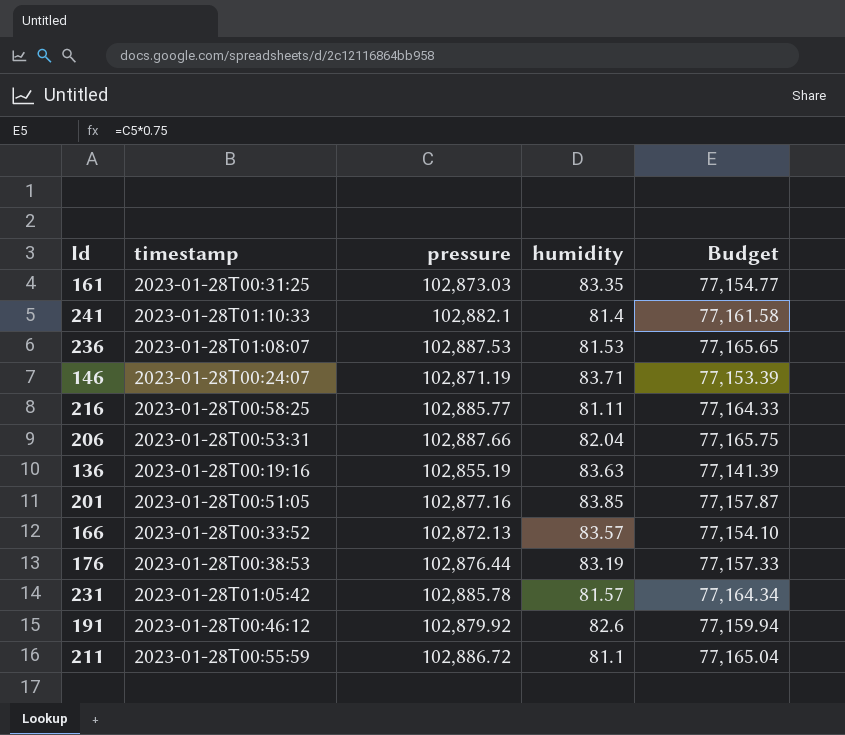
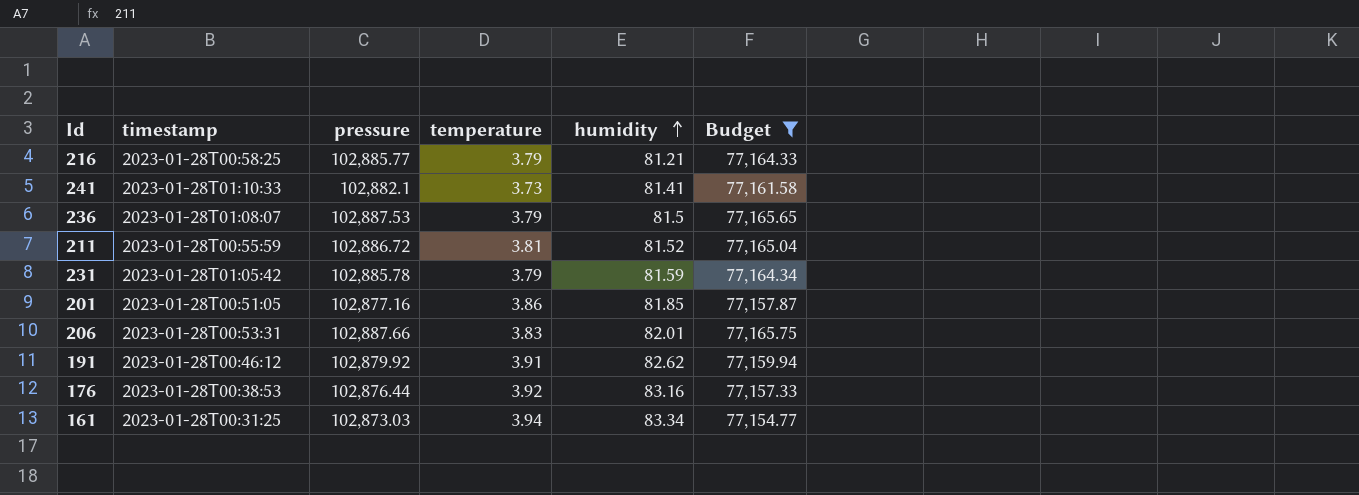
filter: none -> Budget >= 77,154.77
row order: none -> humidity ascending
column temperature | position: none -> 4
216 | humidity: 81.11 -> 81.21
241 | humidity: 81.4 -> 81.41
236 | humidity: 81.53 -> 81.5
211 | humidity: 81.1 -> 81.52
231 | humidity: 81.57 -> 81.59
201 | humidity: 83.85 -> 81.85
206 | humidity: 82.04 -> 82.01
191 | humidity: 82.6 -> 82.62
176 | humidity: 83.19 -> 83.16
161 | humidity: 83.35 -> 83.34

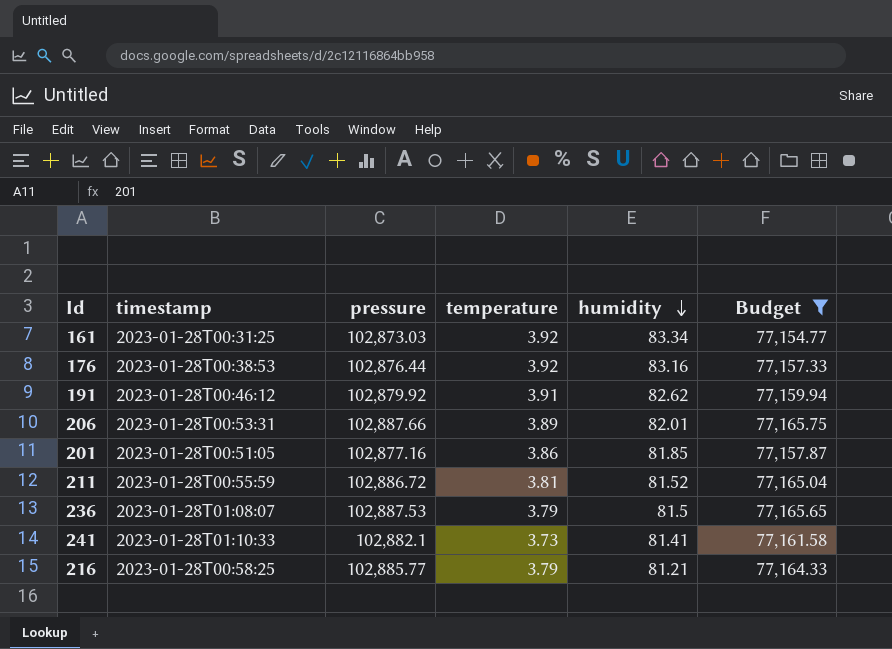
row order: humidity ascending -> humidity descending
row 231: 2023-01-28T01:05:42 | 102,885.78 | 3.79 | 81.59 | 77,164.34 -> none
161 | temperature: 3.94 -> 3.92
206 | temperature: 3.83 -> 3.89

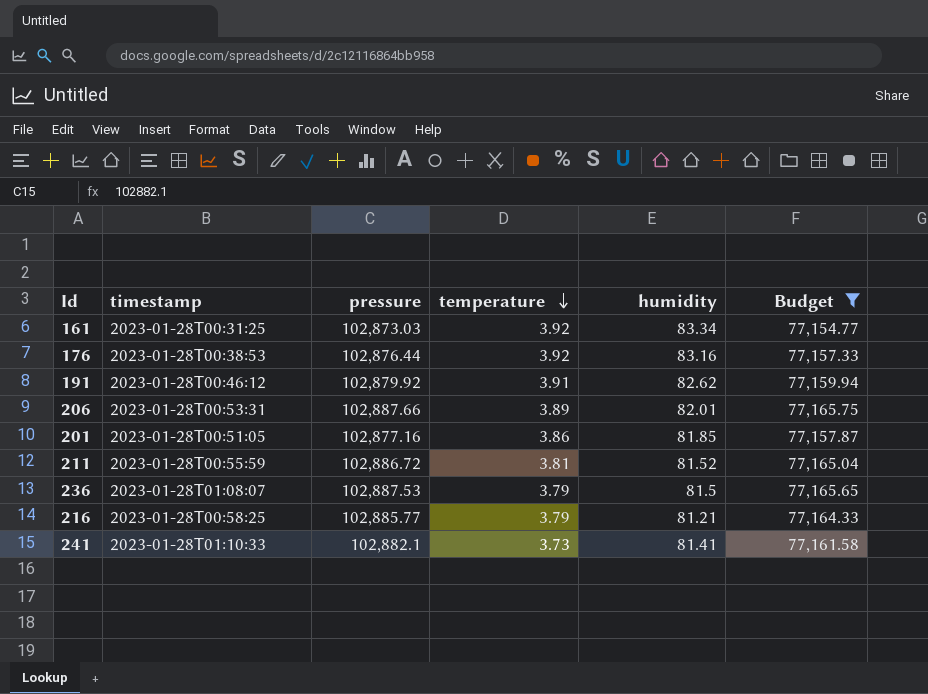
row order: humidity descending -> temperature descending

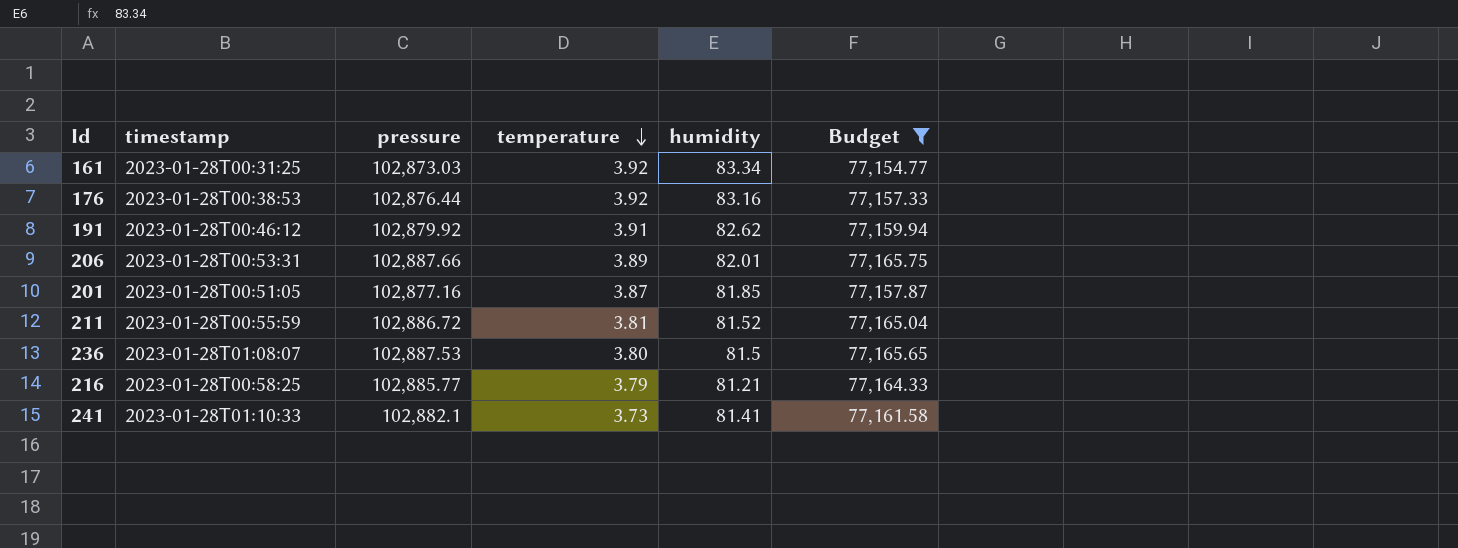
201 | temperature: 3.86 -> 3.87
236 | temperature: 3.79 -> 3.80

